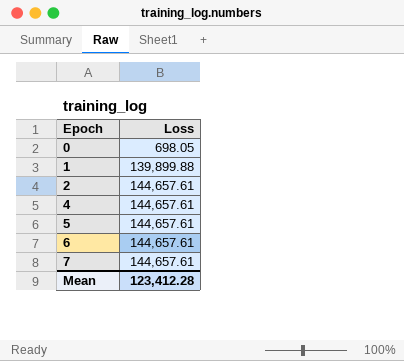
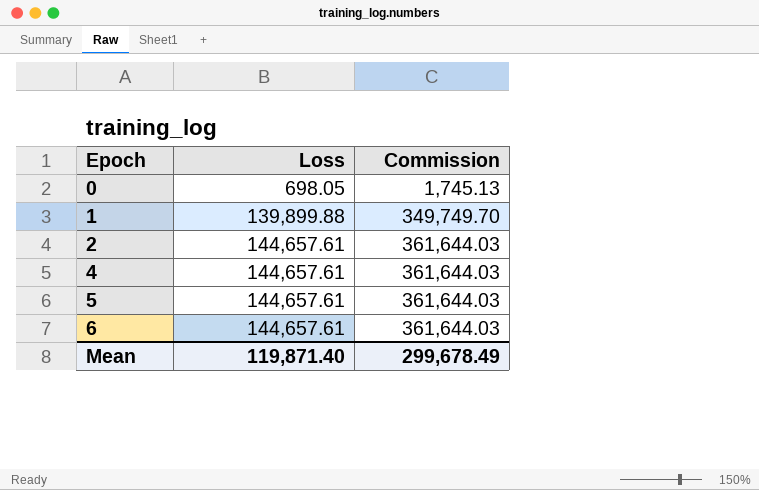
column Commission | formula: none -> [Loss] * 2.5
row 7: 144,657.61 -> none
Mean | Loss: 123,412.28 -> 119,871.40

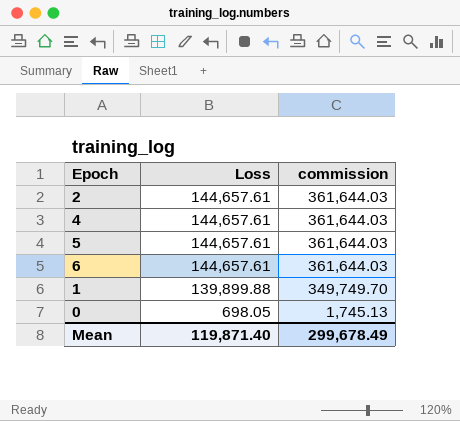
row order: Epoch ascending -> Loss descending
column name: Commission -> commission

